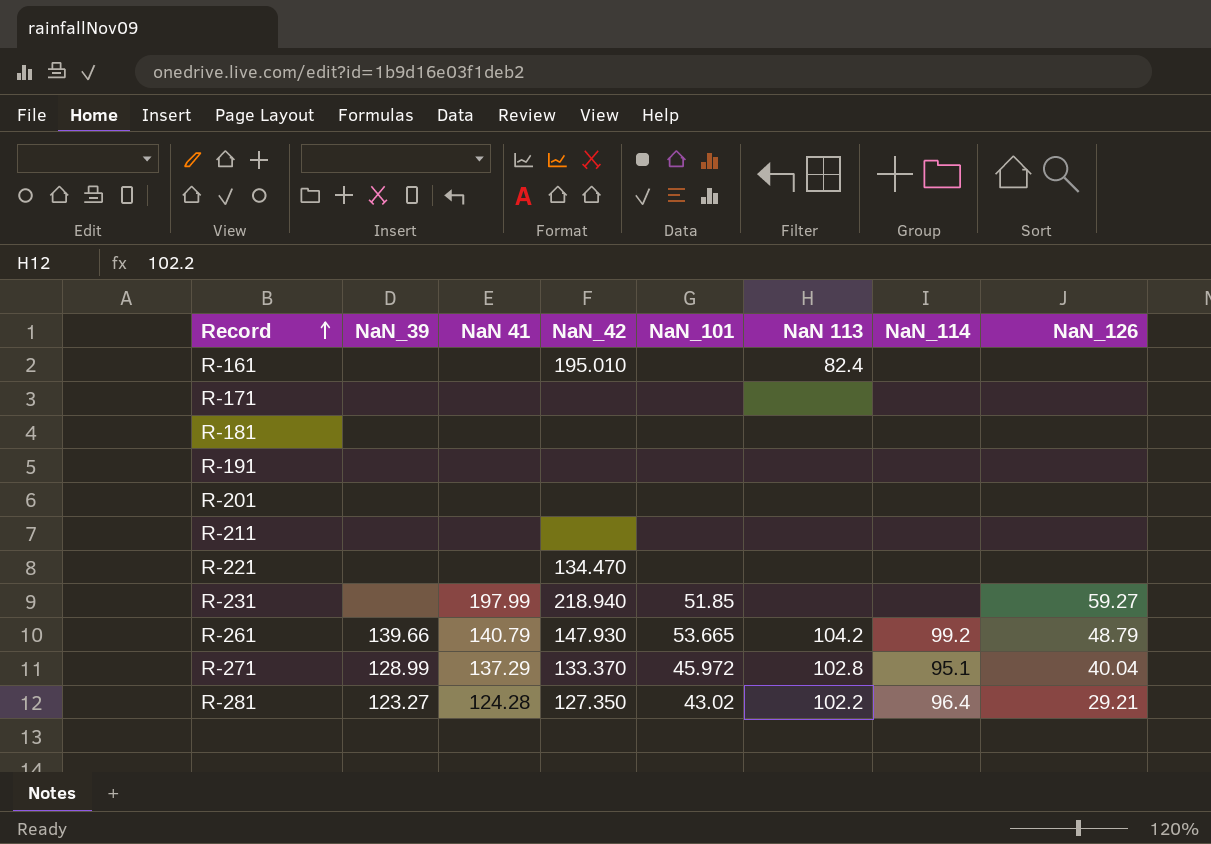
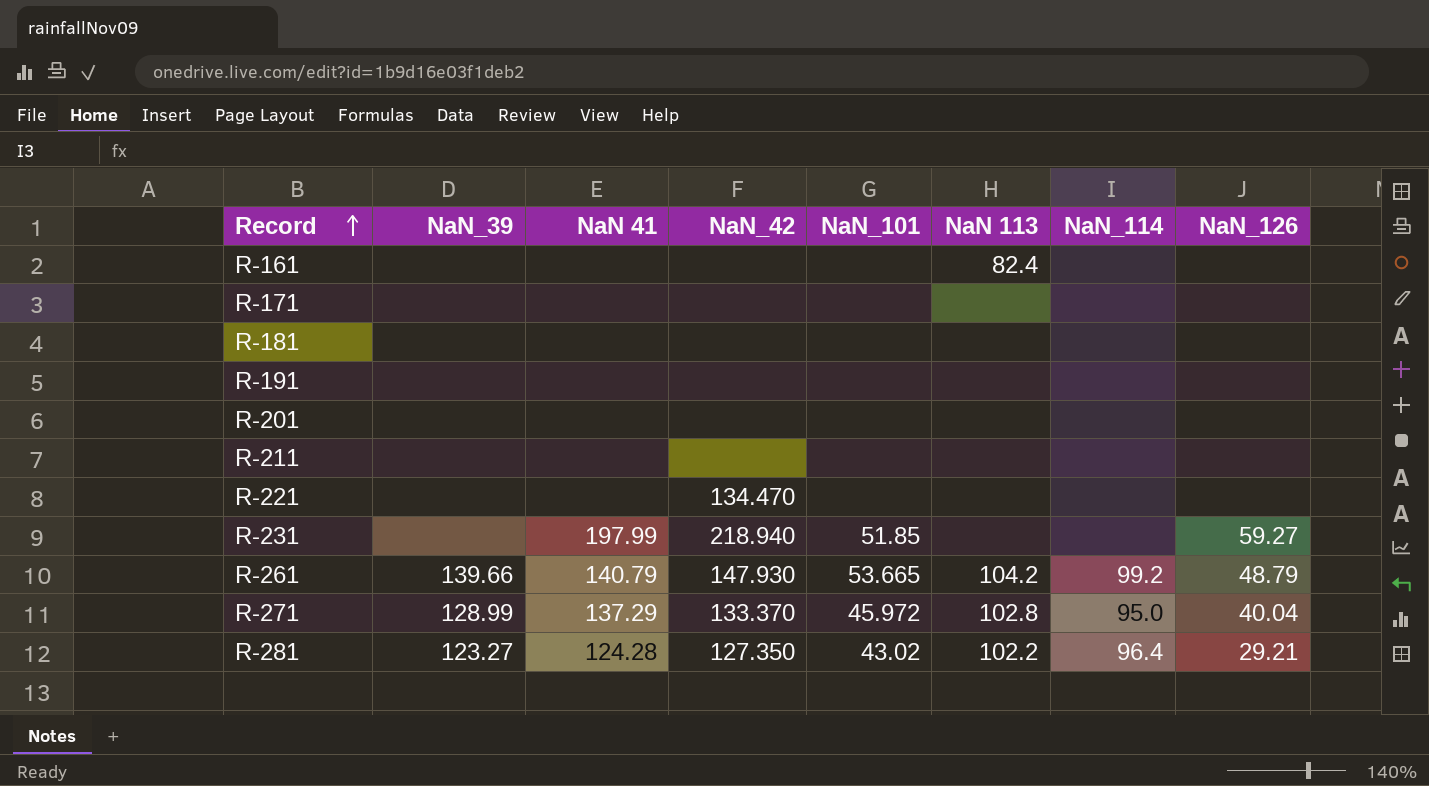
R-161 | NaN_42: 195.010 -> none
R-271 | NaN_114: 95.1 -> 95.0

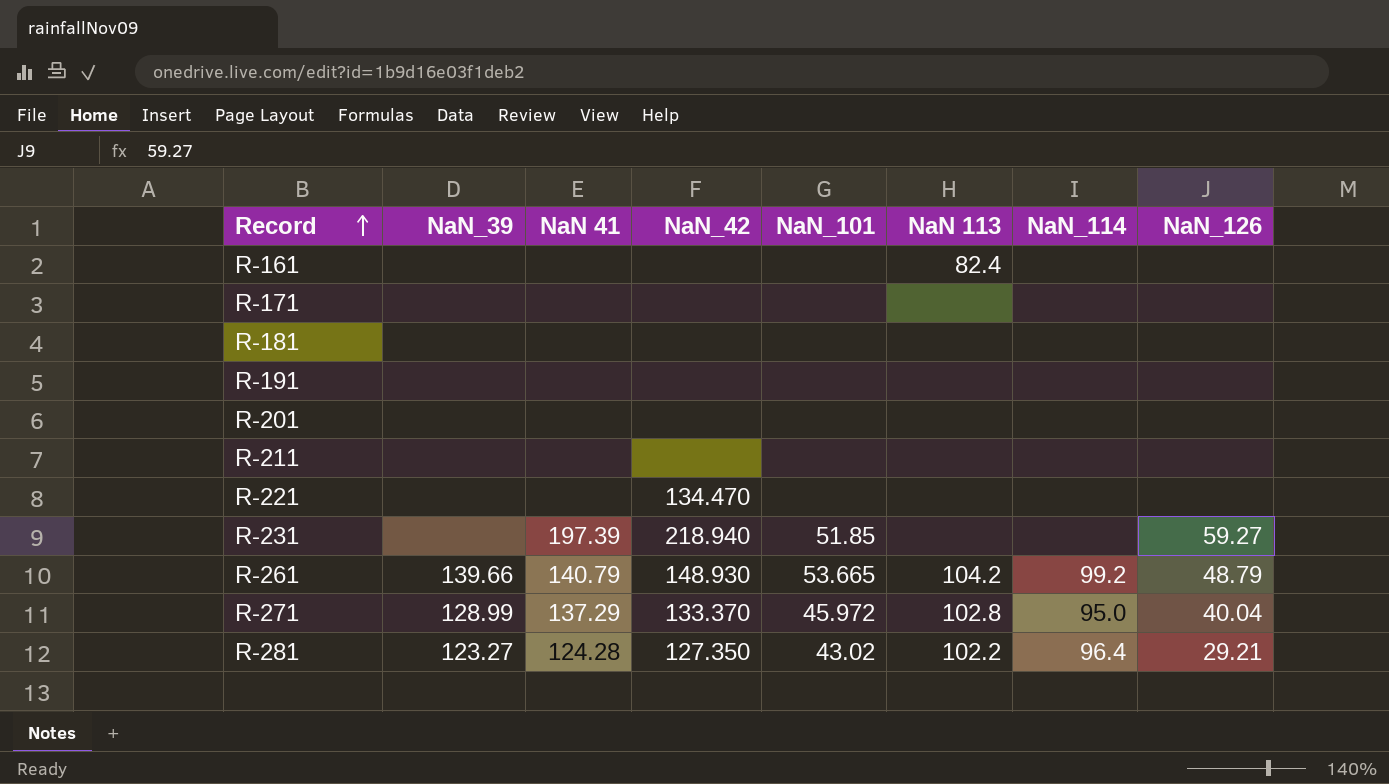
R-231 | NaN 41: 197.99 -> 197.39
R-261 | NaN_42: 147.930 -> 148.930

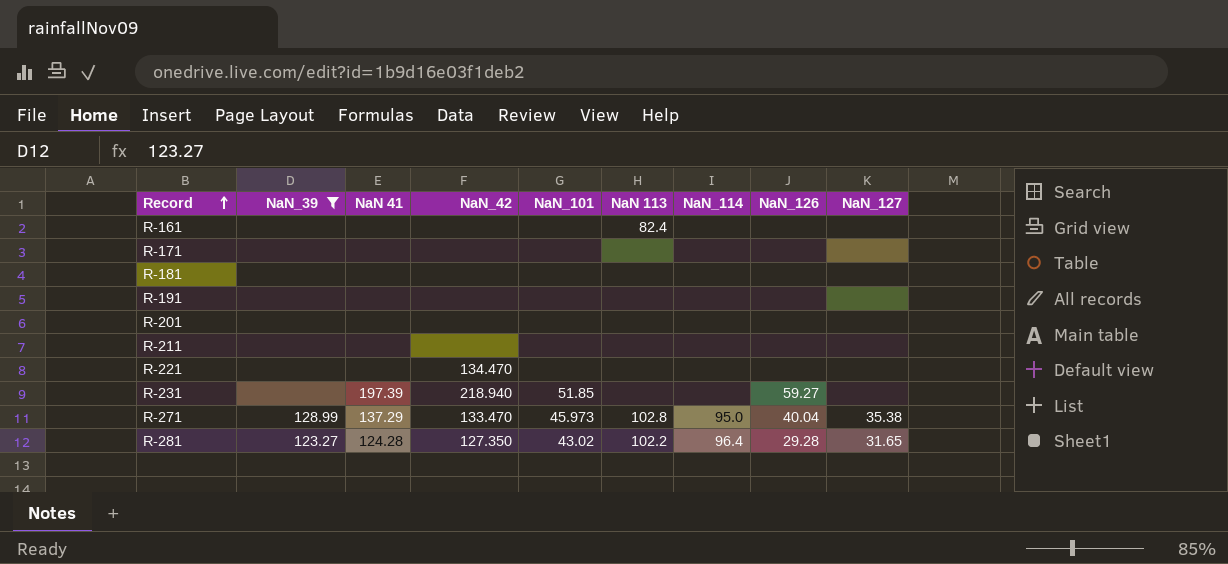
filter: none -> NaN_39 != 139.66
column NaN_127 | position: none -> 9
R-271 | NaN_42: 133.370 -> 133.470
R-271 | NaN_101: 45.972 -> 45.973
R-281 | NaN_126: 29.21 -> 29.28

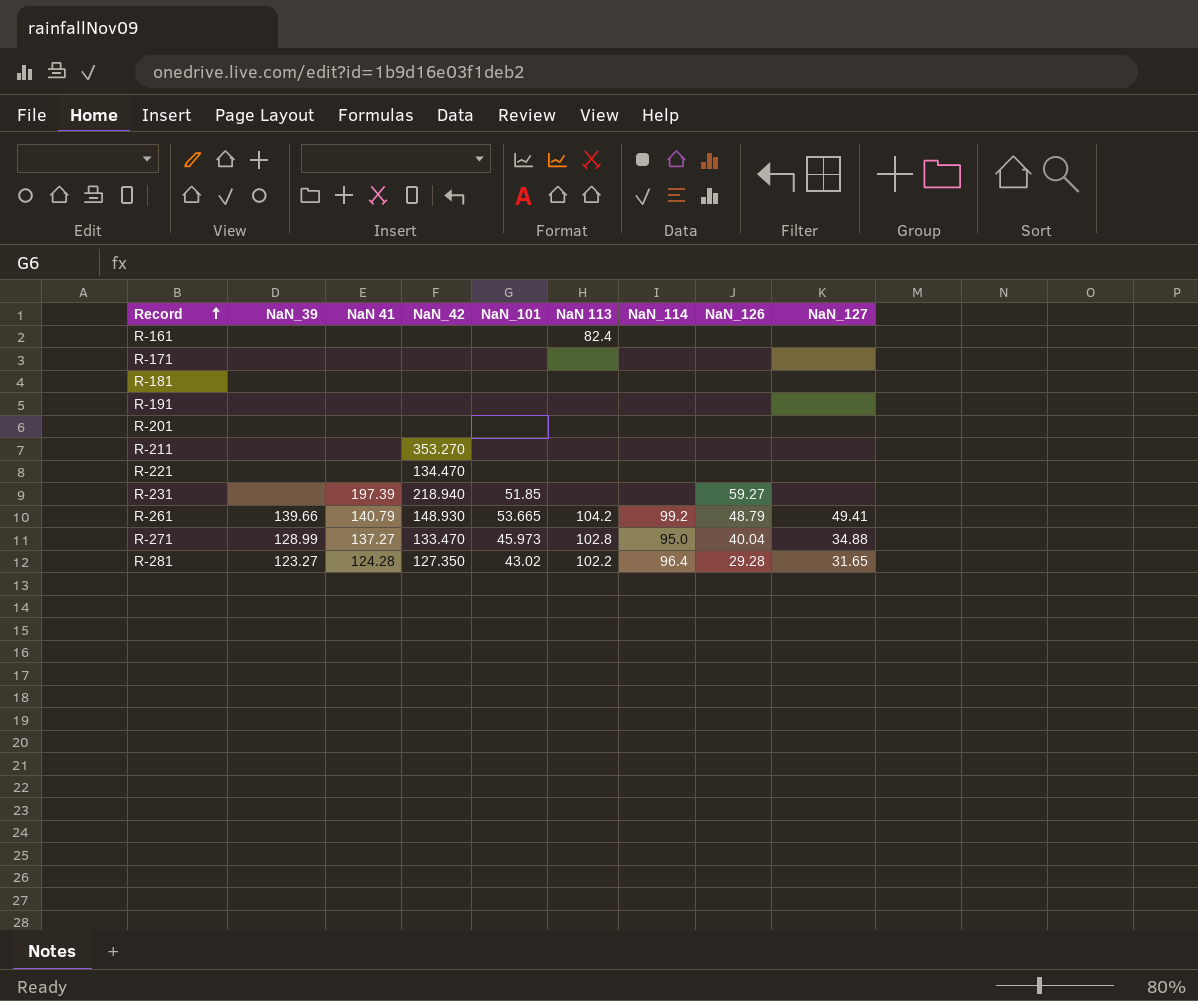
filter: NaN_39 != 139.66 -> none
R-211 | NaN_42: none -> 353.270
R-271 | NaN 41: 137.29 -> 137.27
R-271 | NaN_127: 35.38 -> 34.88

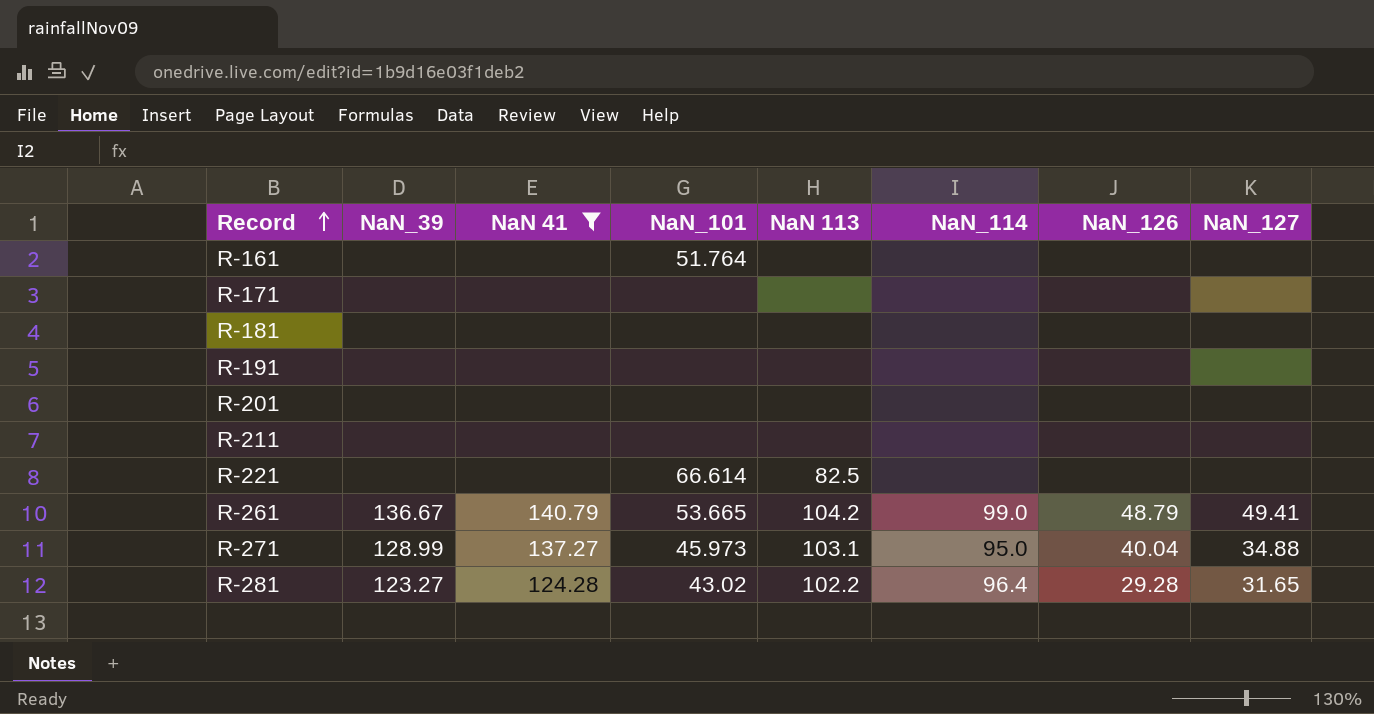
filter: none -> NaN 41 != 197.39
column NaN_42 | position: 4 -> none
R-161 | NaN_101: none -> 51.764
R-161 | NaN 113: 82.4 -> none
R-221 | NaN_101: none -> 66.614
R-221 | NaN 113: none -> 82.5
R-261 | NaN_39: 139.66 -> 136.67
R-261 | NaN_114: 99.2 -> 99.0
R-271 | NaN 113: 102.8 -> 103.1

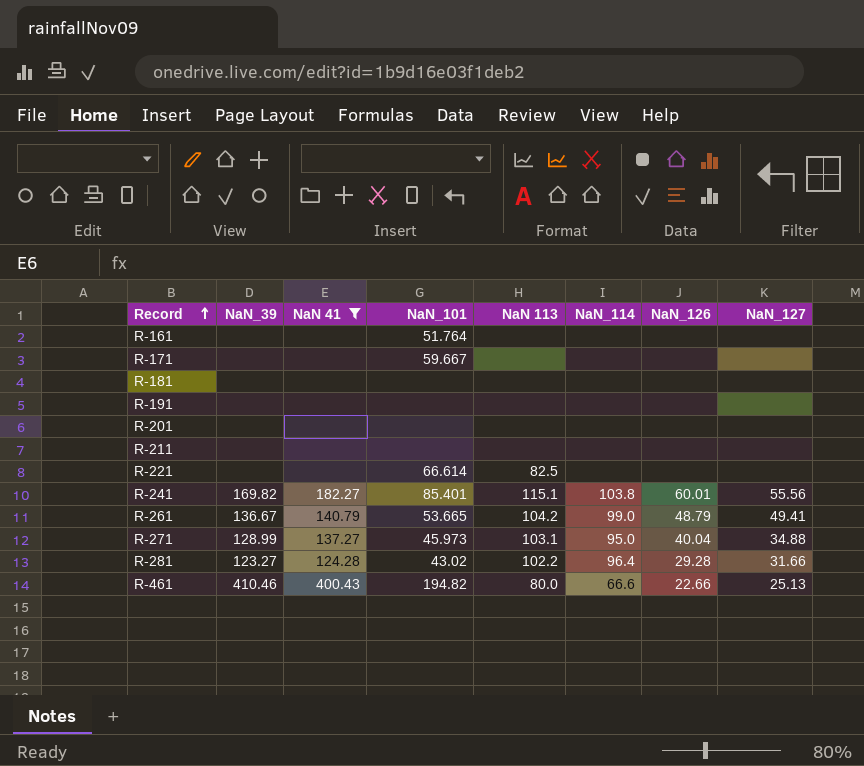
R-171 | NaN_101: none -> 59.667
row R-241: none -> 169.82 | 182.27 | 85.401 | 115.1 | 103.8 | 60.01 | 55.56
R-281 | NaN_127: 31.65 -> 31.66
row R-461: none -> 410.46 | 400.43 | 194.82 | 80.0 | 66.6 | 22.66 | 25.13

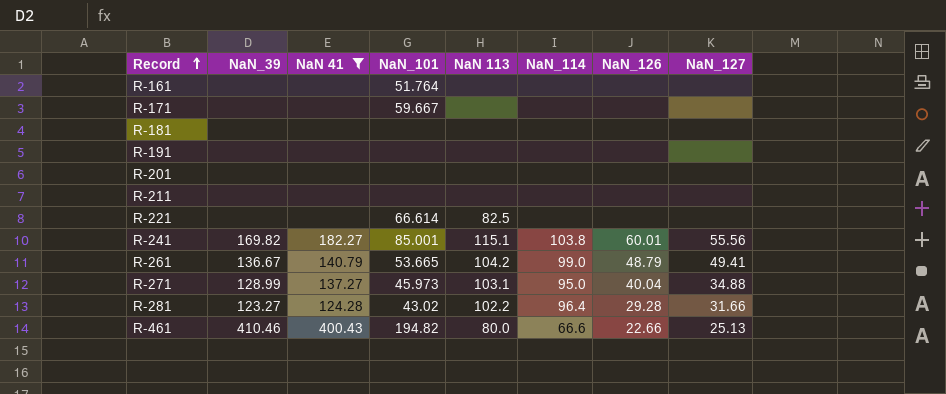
R-241 | NaN_101: 85.401 -> 85.001

